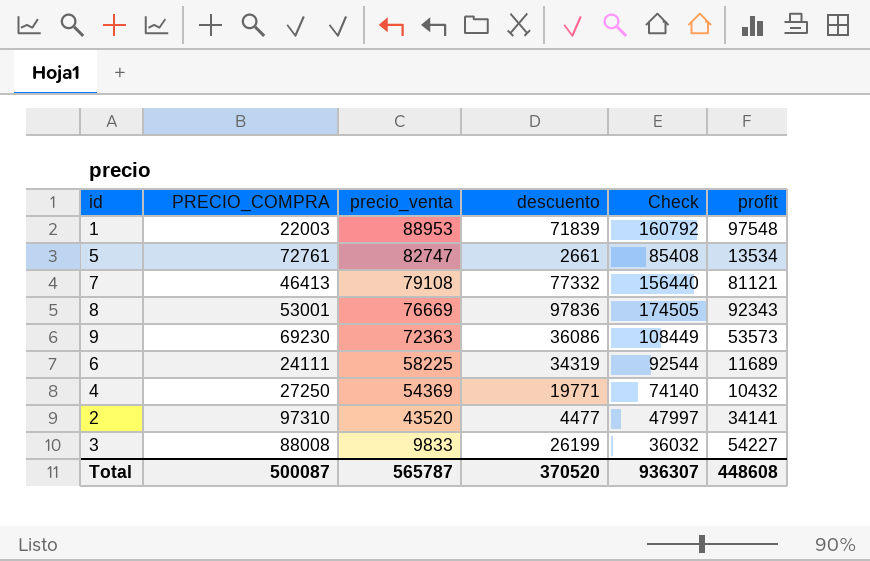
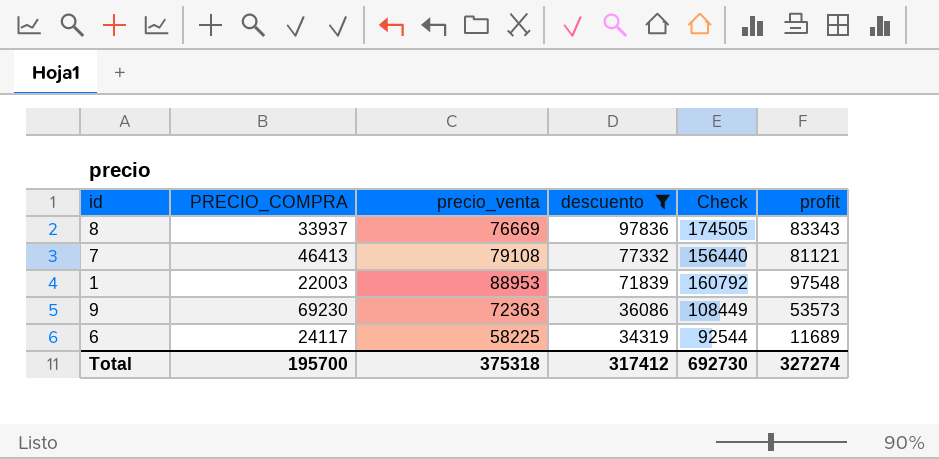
filter: none -> descuento >= 34319
row order: precio_venta descending -> descuento descending
8 | PRECIO_COMPRA: 53001 -> 33937
8 | profit: 92343 -> 83343
6 | PRECIO_COMPRA: 24111 -> 24117
Total | PRECIO_COMPRA: 500087 -> 195700
Total | precio_venta: 565787 -> 375318
Total | descuento: 370520 -> 317412
Total | Check: 936307 -> 692730
Total | profit: 448608 -> 327274

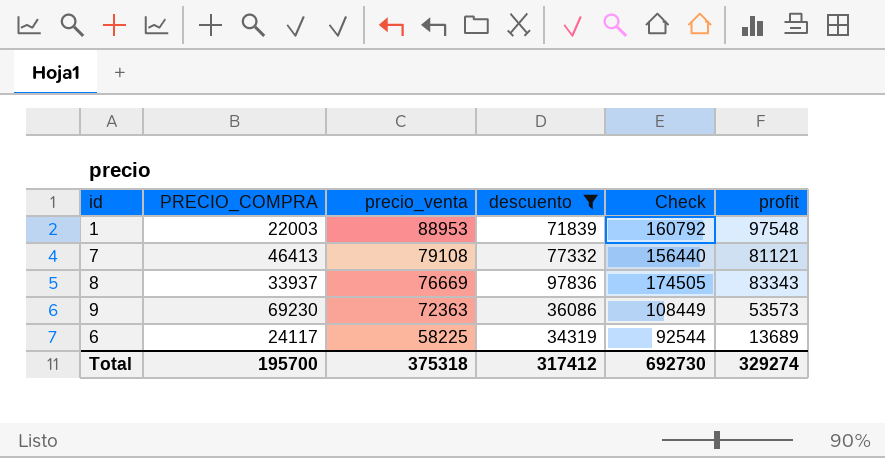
row order: descuento descending -> precio_venta descending
6 | profit: 11689 -> 13689
Total | profit: 327274 -> 329274

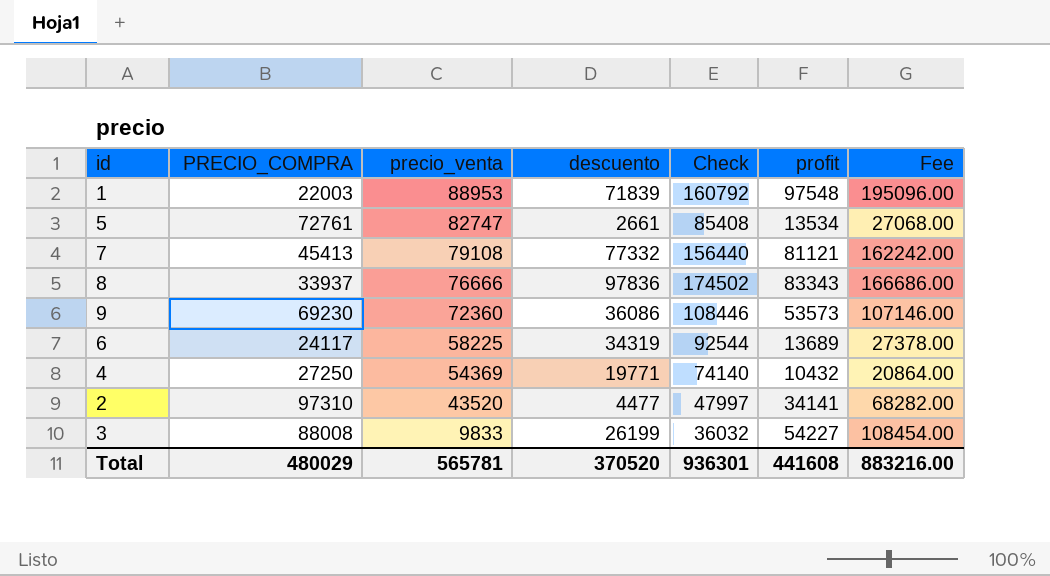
filter: descuento >= 34319 -> none
column Fee | formula: none -> [profit] * 2
7 | PRECIO_COMPRA: 46413 -> 45413
8 | precio_venta: 76669 -> 76666
8 | Check: 174505 -> 174502
9 | precio_venta: 72363 -> 72360
9 | Check: 108449 -> 108446
Total | PRECIO_COMPRA: 195700 -> 480029
Total | precio_venta: 375318 -> 565781
Total | descuento: 317412 -> 370520
Total | Check: 692730 -> 936301
Total | profit: 329274 -> 441608

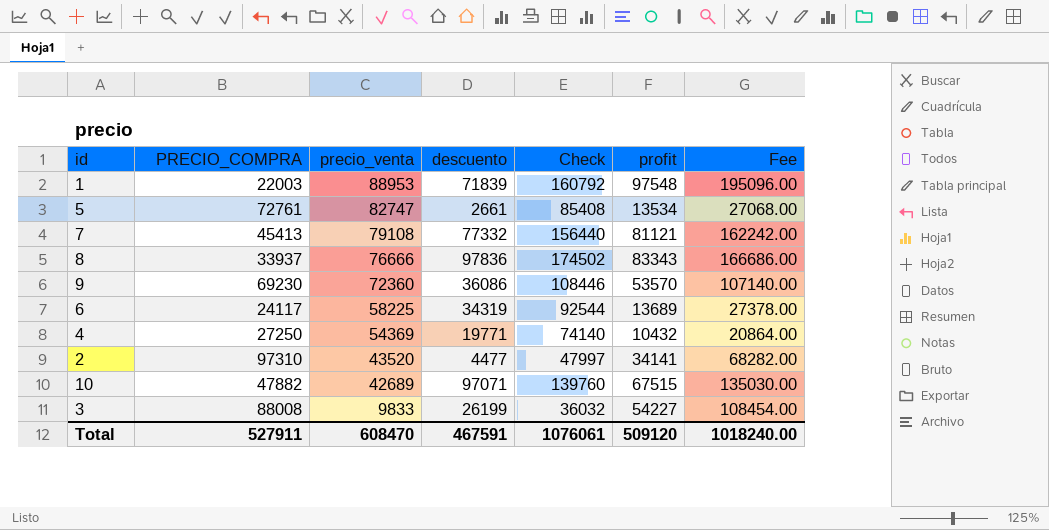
9 | profit: 53573 -> 53570
9 | Fee: 107146.00 -> 107140.00
row 10: none -> 47882 | 42689 | 97071 | 139760 | 67515 | 135030.00
Total | PRECIO_COMPRA: 480029 -> 527911
Total | precio_venta: 565781 -> 608470
Total | descuento: 370520 -> 467591
Total | Check: 936301 -> 1076061
Total | profit: 441608 -> 509120
Total | Fee: 883216.00 -> 1018240.00

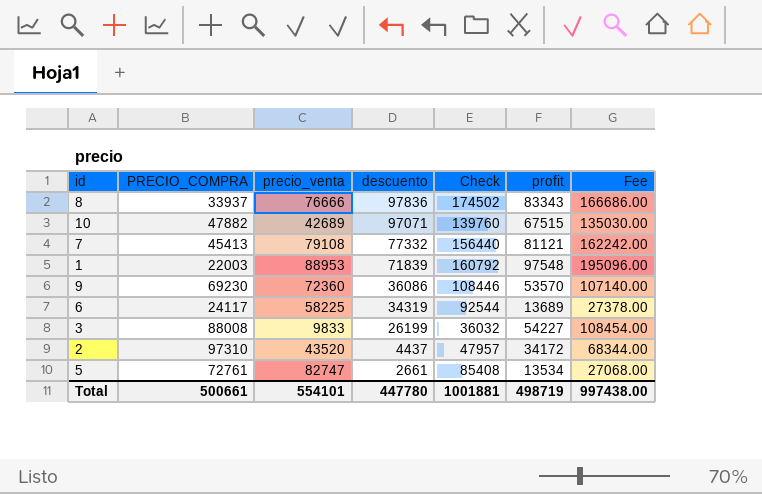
row order: precio_venta descending -> descuento descending
row 4: 27250 | 54369 | 19771 | 74140 | 10432 | 20864.00 -> none
2 | descuento: 4477 -> 4437
2 | Check: 47997 -> 47957
2 | profit: 34141 -> 34172
2 | Fee: 68282.00 -> 68344.00
Total | PRECIO_COMPRA: 527911 -> 500661
Total | precio_venta: 608470 -> 554101
Total | descuento: 467591 -> 447780
Total | Check: 1076061 -> 1001881
Total | profit: 509120 -> 498719
Total | Fee: 1018240.00 -> 997438.00

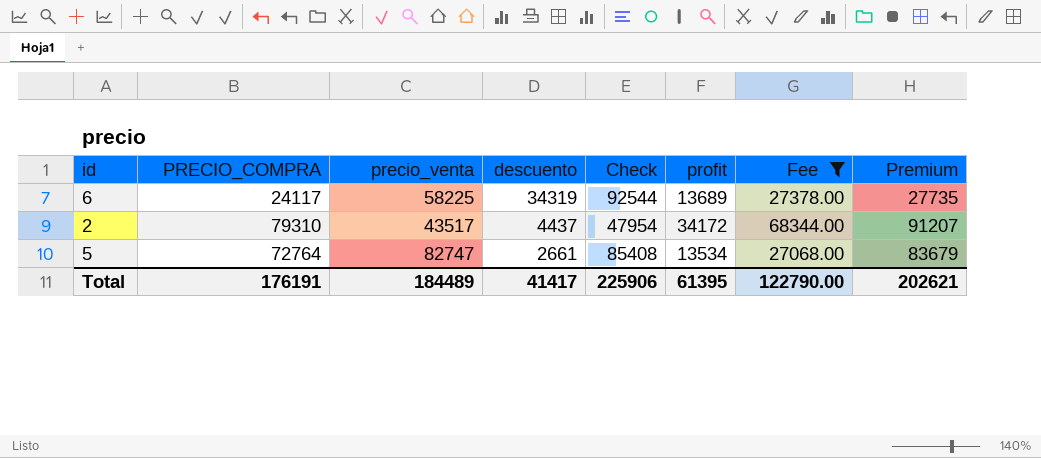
filter: none -> Fee <= 68344.00
column Premium | formula: none -> [PRECIO_COMPRA] * 1.15
2 | PRECIO_COMPRA: 97310 -> 79310
2 | precio_venta: 43520 -> 43517
2 | Check: 47957 -> 47954
5 | PRECIO_COMPRA: 72761 -> 72764
Total | PRECIO_COMPRA: 500661 -> 176191
Total | precio_venta: 554101 -> 184489
Total | descuento: 447780 -> 41417
Total | Check: 1001881 -> 225906
Total | profit: 498719 -> 61395
Total | Fee: 997438.00 -> 122790.00

